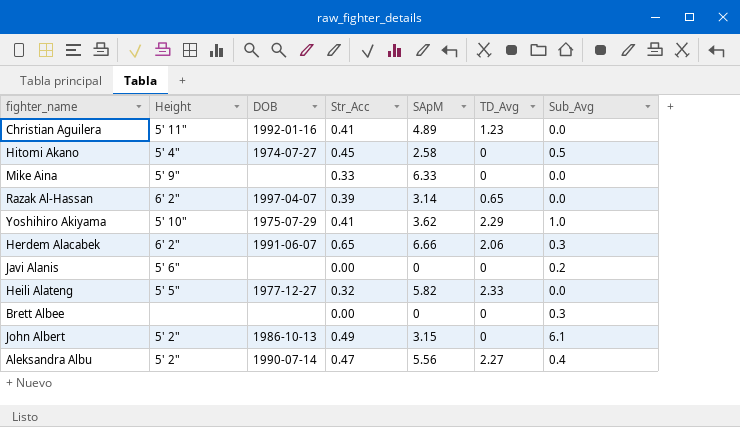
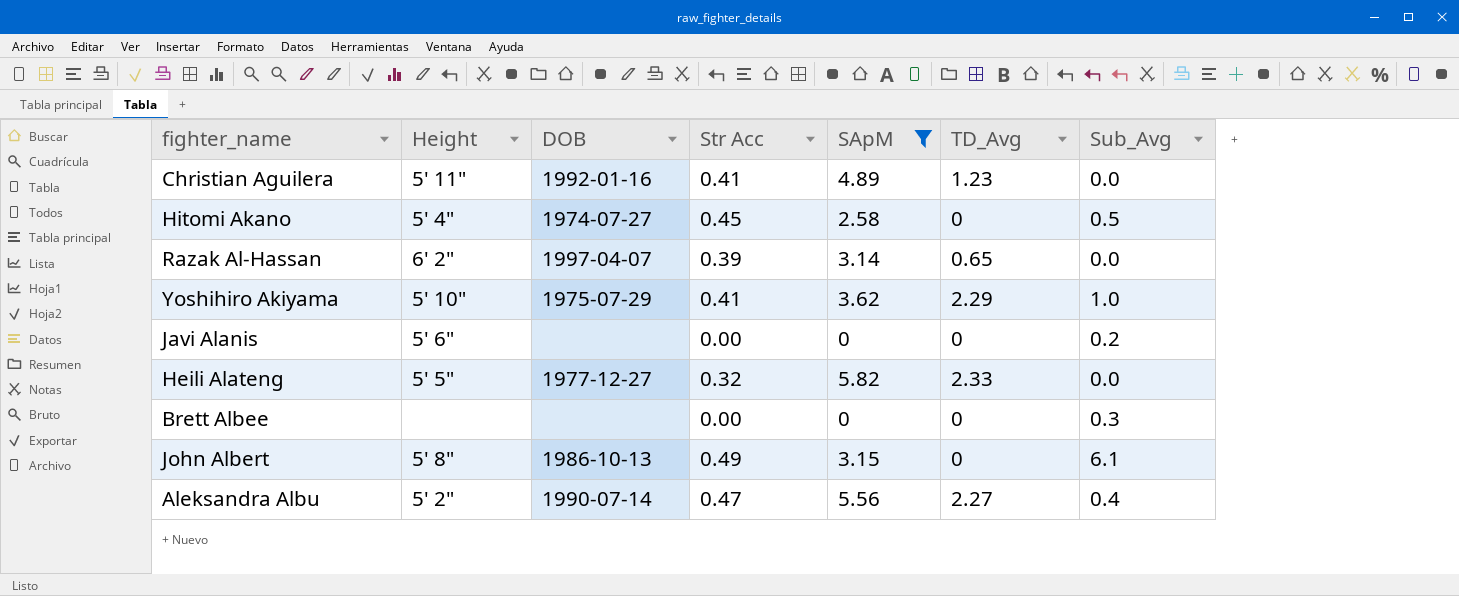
filter: none -> SApM <= 5.82
column name: Str_Acc -> Str Acc
John Albert | Height: 5' 2" -> 5' 8"

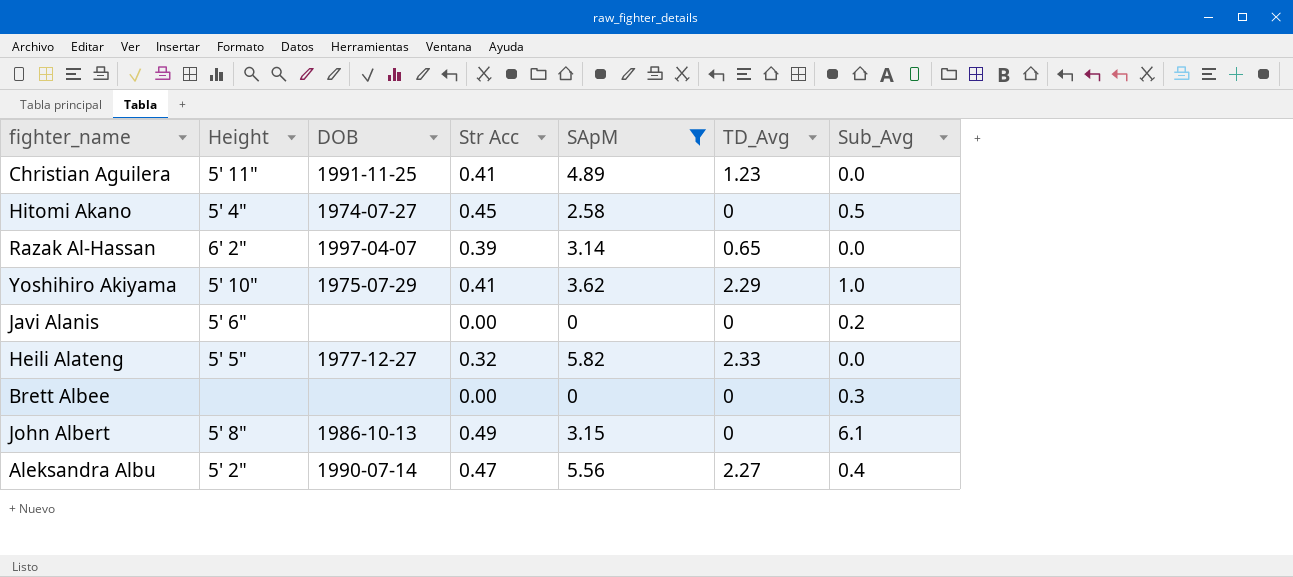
Christian Aguilera | DOB: 1992-01-16 -> 1991-11-25

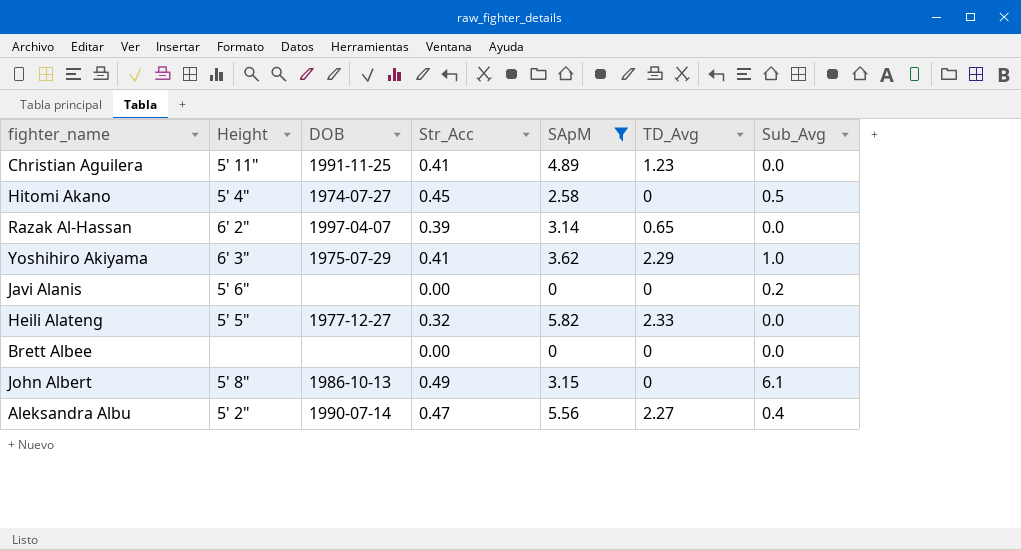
column name: Str Acc -> Str_Acc
Yoshihiro Akiyama | Height: 5' 10" -> 6' 3"
Brett Albee | Sub_Avg: 0.3 -> 0.0

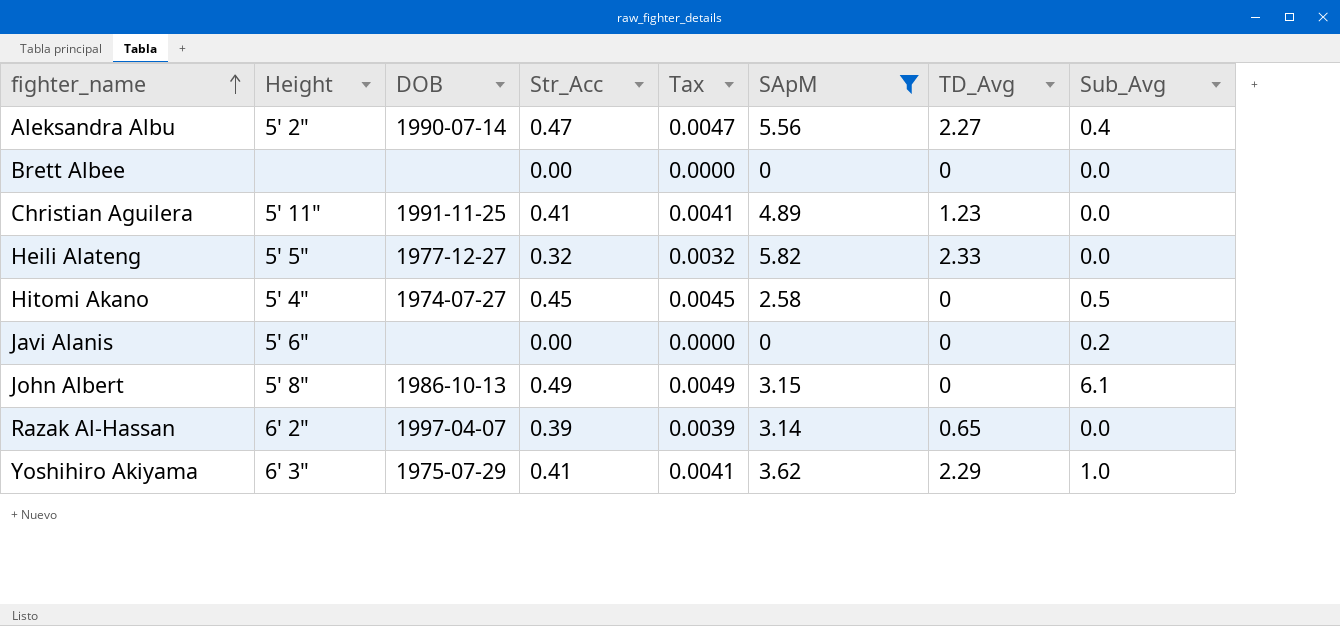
row order: none -> fighter_name ascending
column Tax | formula: none -> [Str_Acc] * 0.01

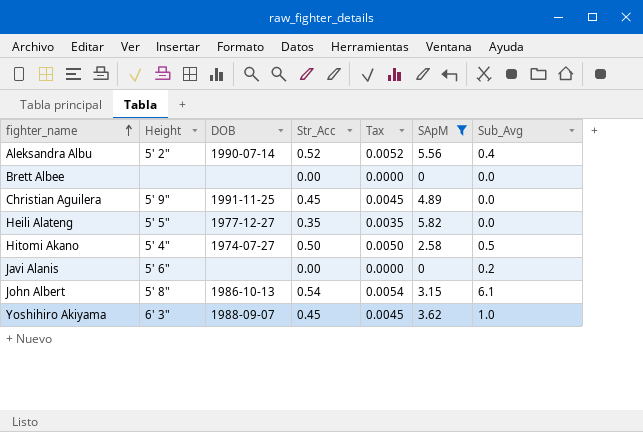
column TD_Avg | position: 7 -> none
row Razak Al-Hassan: 6' 2" | 1997-04-07 | 0.39 | 0.0039 | 3.14 | 0.65 | 0.0 -> none
Aleksandra Albu | Str_Acc: 0.47 -> 0.52
Aleksandra Albu | Tax: 0.0047 -> 0.0052
Christian Aguilera | Height: 5' 11" -> 5' 9"
Christian Aguilera | Str_Acc: 0.41 -> 0.45
Christian Aguilera | Tax: 0.0041 -> 0.0045
Heili Alateng | Str_Acc: 0.32 -> 0.35
Heili Alateng | Tax: 0.0032 -> 0.0035
Hitomi Akano | Str_Acc: 0.45 -> 0.50
Hitomi Akano | Tax: 0.0045 -> 0.0050
John Albert | Str_Acc: 0.49 -> 0.54
John Albert | Tax: 0.0049 -> 0.0054
Yoshihiro Akiyama | DOB: 1975-07-29 -> 1988-09-07
Yoshihiro Akiyama | Str_Acc: 0.41 -> 0.45
Yoshihiro Akiyama | Tax: 0.0041 -> 0.0045

